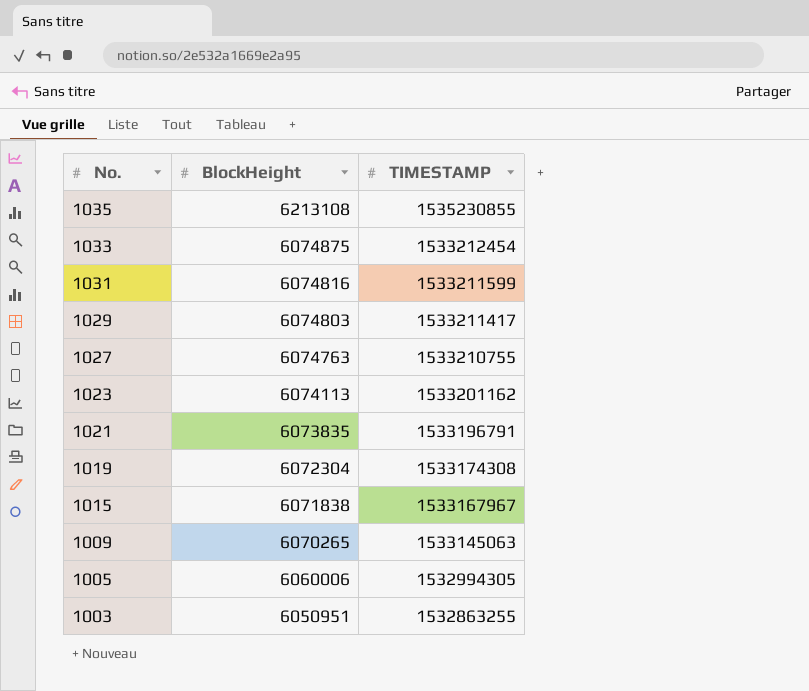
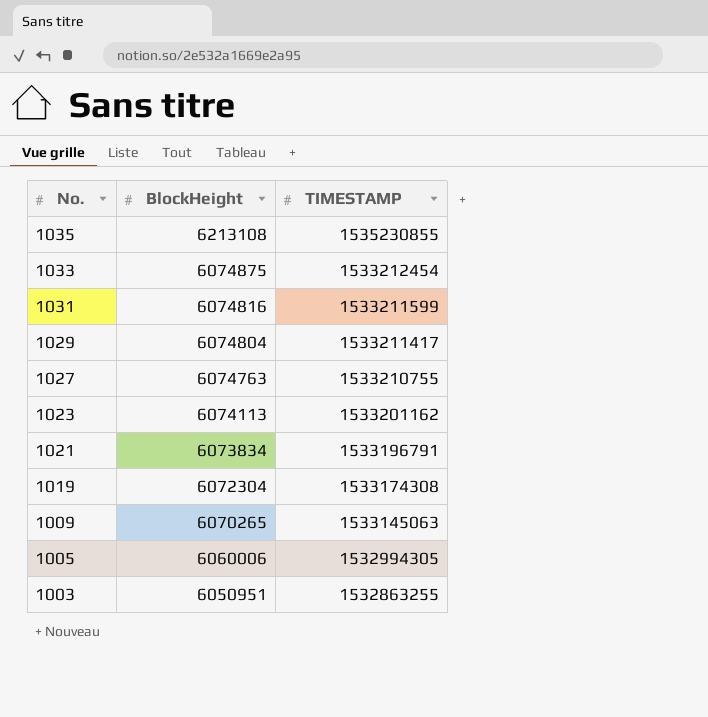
row 1015: 6071838 | 1533167967 -> none
1029 | BlockHeight: 6074803 -> 6074804
1021 | BlockHeight: 6073835 -> 6073834

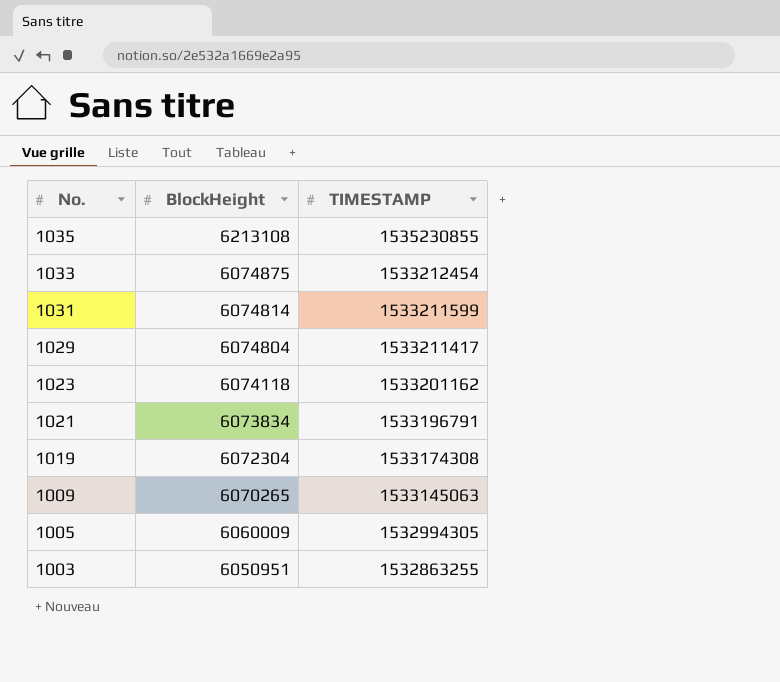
row 1027: 6074763 | 1533210755 -> none
1031 | BlockHeight: 6074816 -> 6074814
1023 | BlockHeight: 6074113 -> 6074118
1005 | BlockHeight: 6060006 -> 6060009

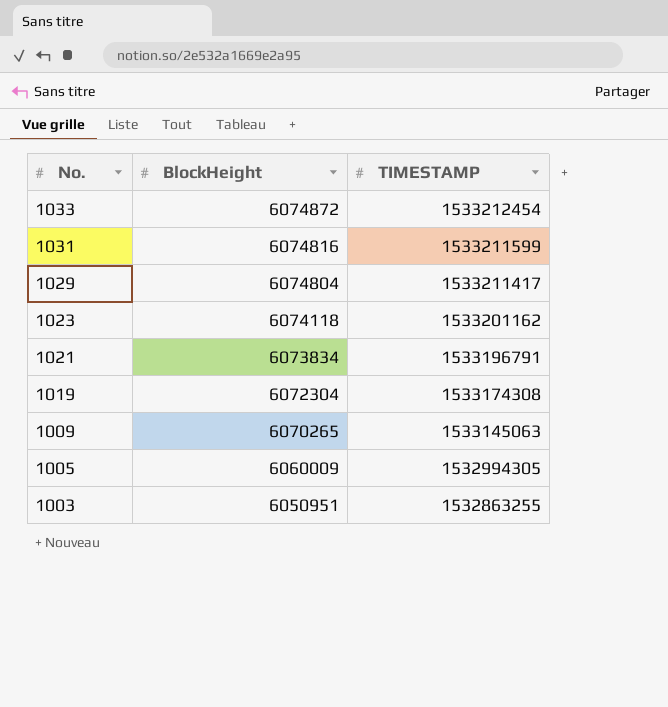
row 1035: 6213108 | 1535230855 -> none
1033 | BlockHeight: 6074875 -> 6074872
1031 | BlockHeight: 6074814 -> 6074816

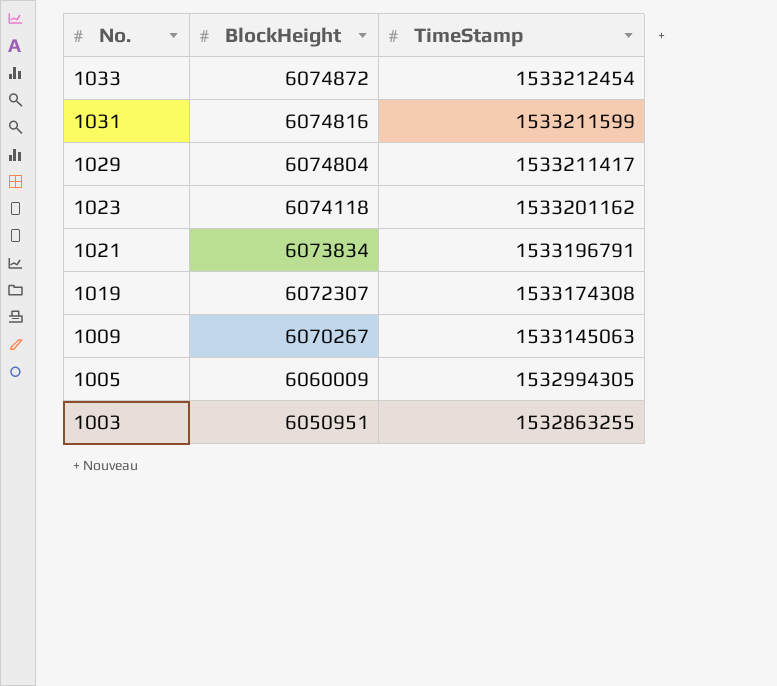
column name: TIMESTAMP -> TimeStamp
1019 | BlockHeight: 6072304 -> 6072307
1009 | BlockHeight: 6070265 -> 6070267

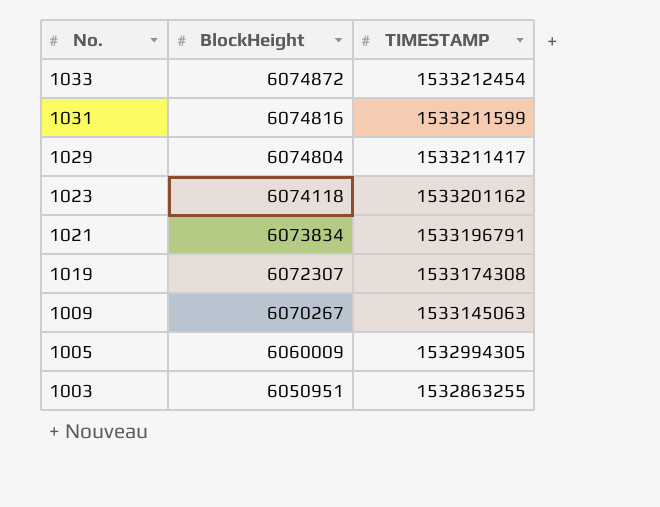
column name: TimeStamp -> TIMESTAMP

